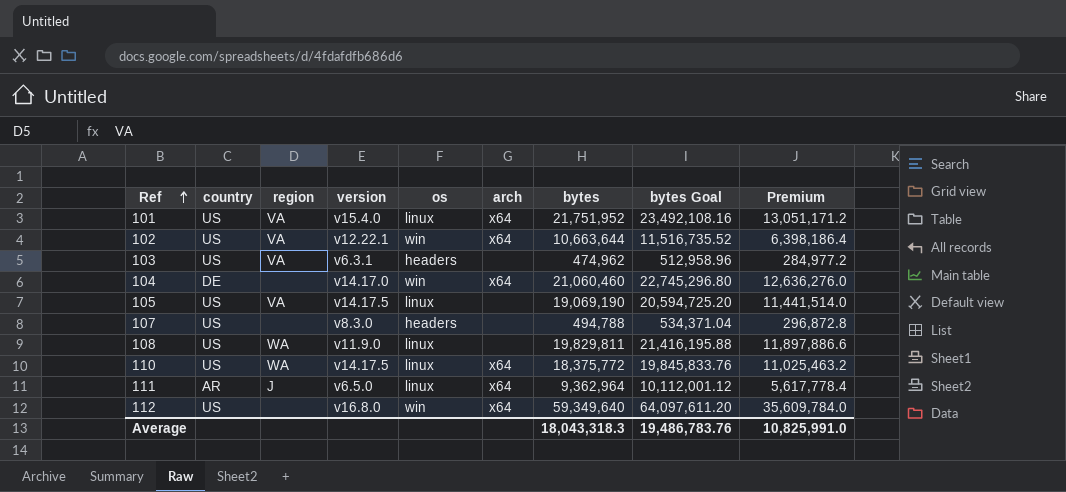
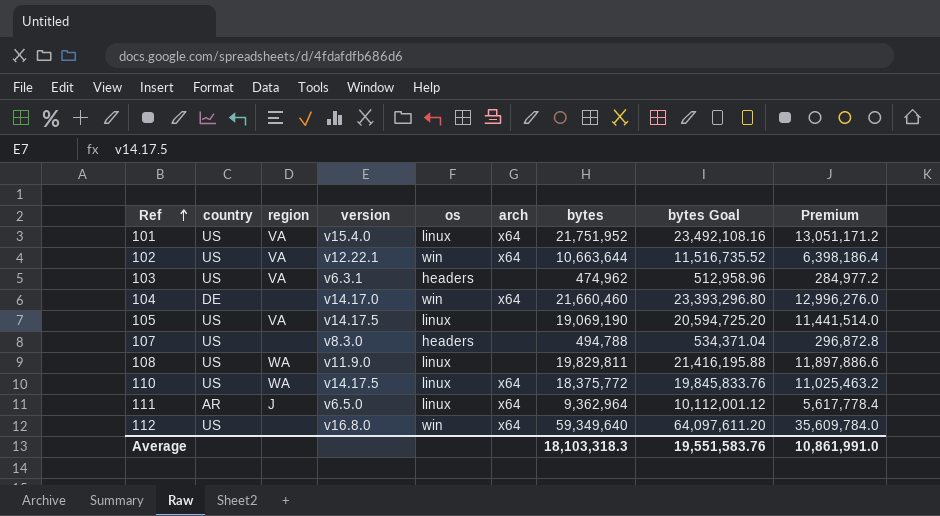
104 | bytes: 21,060,460 -> 21,660,460
104 | bytes Goal: 22,745,296.80 -> 23,393,296.80
104 | Premium: 12,636,276.0 -> 12,996,276.0
Average | bytes: 18,043,318.3 -> 18,103,318.3
Average | bytes Goal: 19,486,783.76 -> 19,551,583.76
Average | Premium: 10,825,991.0 -> 10,861,991.0

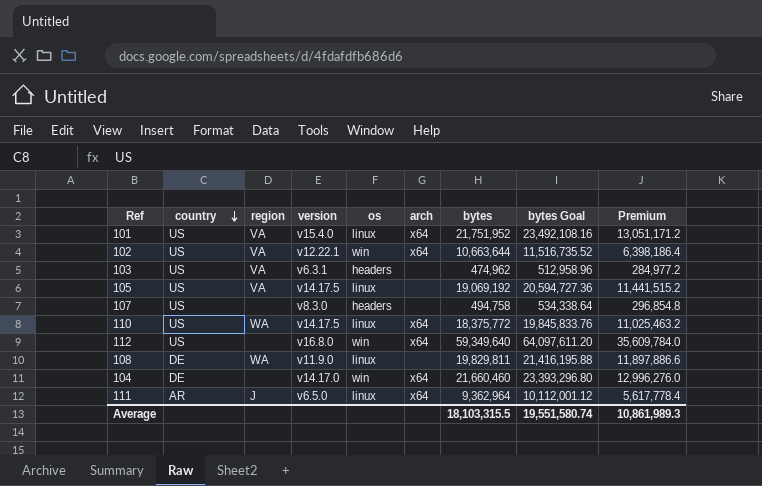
row order: Ref ascending -> country descending
105 | bytes: 19,069,190 -> 19,069,192
105 | bytes Goal: 20,594,725.20 -> 20,594,727.36
105 | Premium: 11,441,514.0 -> 11,441,515.2
107 | bytes: 494,788 -> 494,758
107 | bytes Goal: 534,371.04 -> 534,338.64
107 | Premium: 296,872.8 -> 296,854.8
108 | country: US -> DE
Average | bytes: 18,103,318.3 -> 18,103,315.5
Average | bytes Goal: 19,551,583.76 -> 19,551,580.74
Average | Premium: 10,861,991.0 -> 10,861,989.3

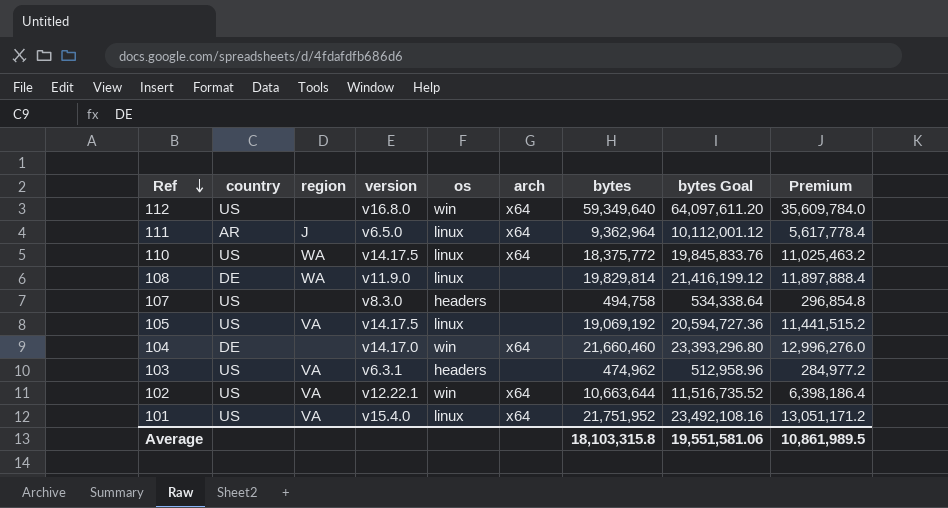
row order: country descending -> Ref descending
108 | bytes: 19,829,811 -> 19,829,814
108 | bytes Goal: 21,416,195.88 -> 21,416,199.12
108 | Premium: 11,897,886.6 -> 11,897,888.4
Average | bytes: 18,103,315.5 -> 18,103,315.8
Average | bytes Goal: 19,551,580.74 -> 19,551,581.06
Average | Premium: 10,861,989.3 -> 10,861,989.5

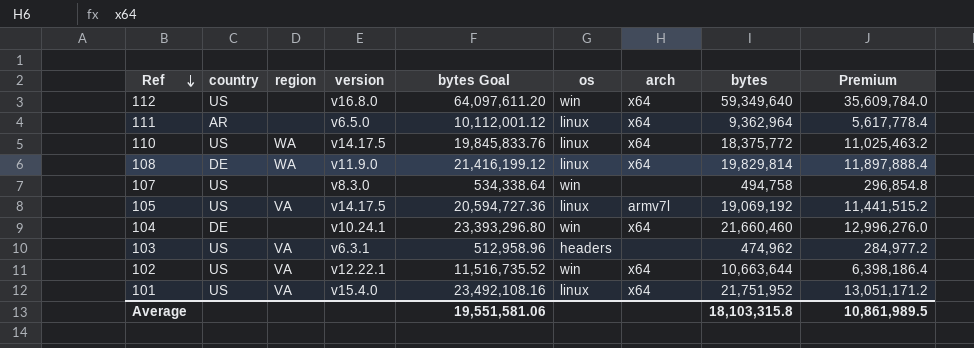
column bytes Goal | position: 8 -> 5
111 | region: J -> none
108 | arch: none -> x64
107 | os: headers -> win
105 | arch: none -> armv7l
104 | version: v14.17.0 -> v10.24.1

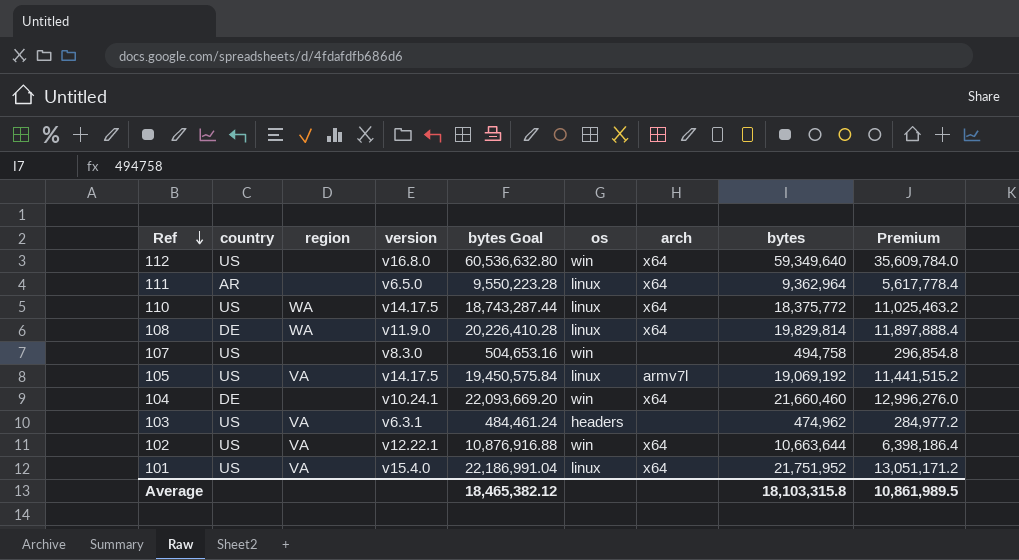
column bytes Goal | formula: [bytes] * 1.08 -> [bytes] * 1.02
Average | bytes Goal: 19,551,581.06 -> 18,465,382.12

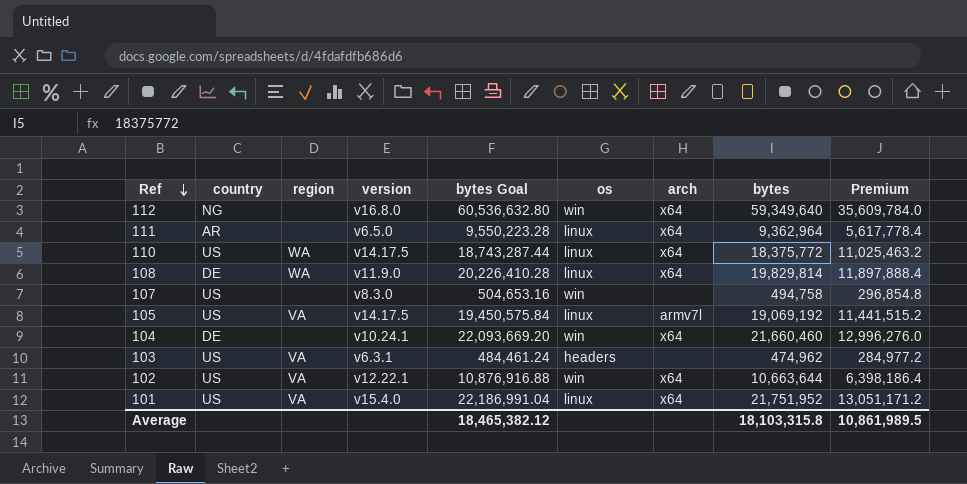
112 | country: US -> NG

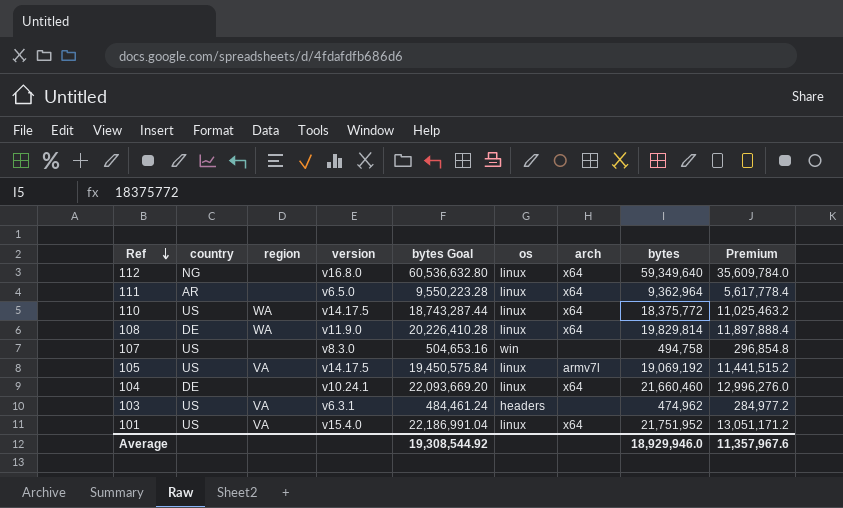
row 102: US | VA | v12.22.1 | 10,876,916.88 | win | x64 | 10,663,644 | 6,398,186.4 -> none
112 | os: win -> linux
104 | os: win -> linux
Average | bytes Goal: 18,465,382.12 -> 19,308,544.92
Average | bytes: 18,103,315.8 -> 18,929,946.0
Average | Premium: 10,861,989.5 -> 11,357,967.6

